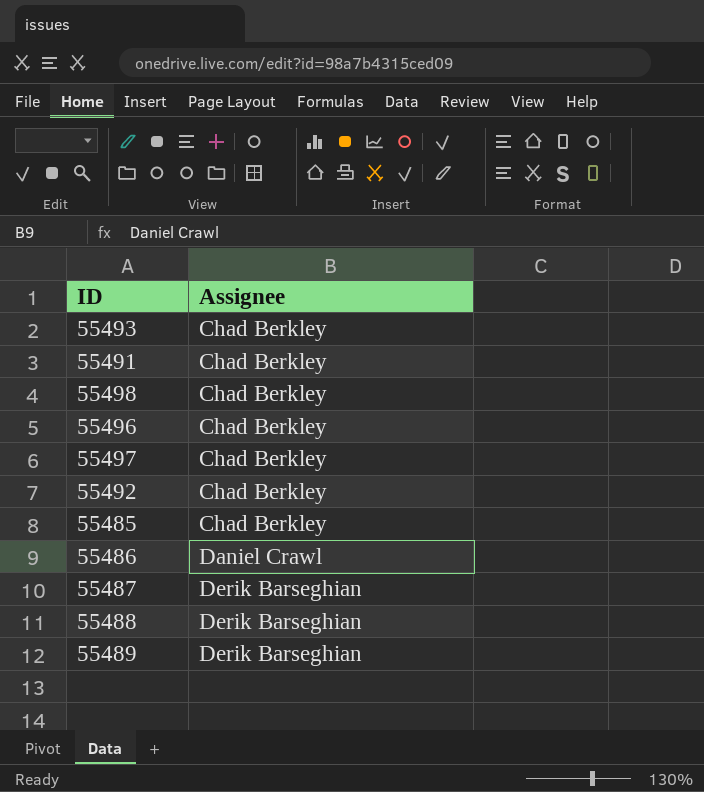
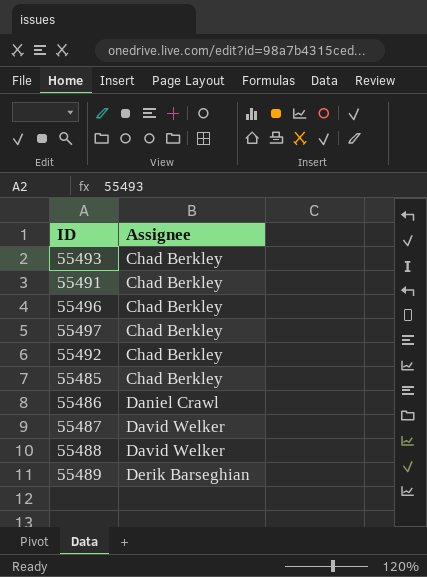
row 55498: Chad Berkley -> none
55487 | Assignee: Derik Barseghian -> David Welker
55488 | Assignee: Derik Barseghian -> David Welker

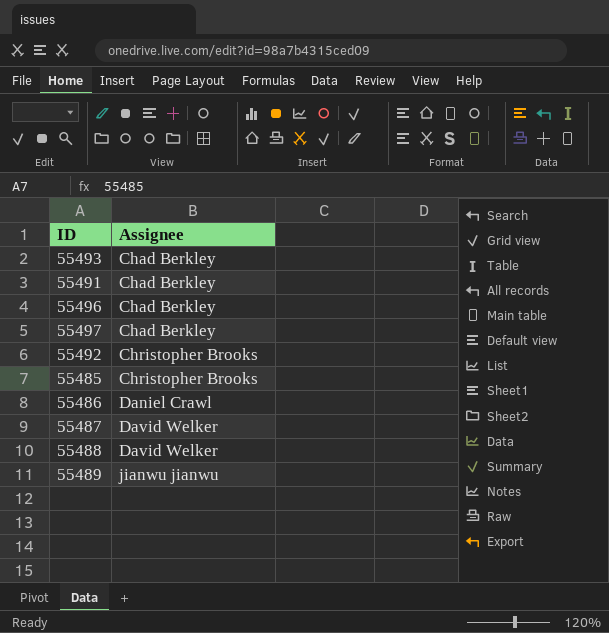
55492 | Assignee: Chad Berkley -> Christopher Brooks
55485 | Assignee: Chad Berkley -> Christopher Brooks
55489 | Assignee: Derik Barseghian -> jianwu jianwu

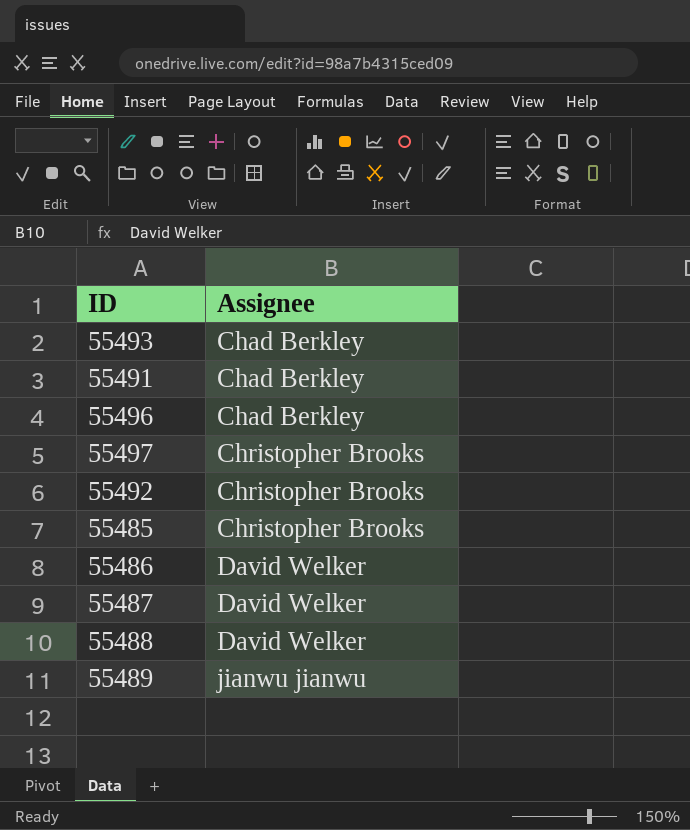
55497 | Assignee: Chad Berkley -> Christopher Brooks
55486 | Assignee: Daniel Crawl -> David Welker

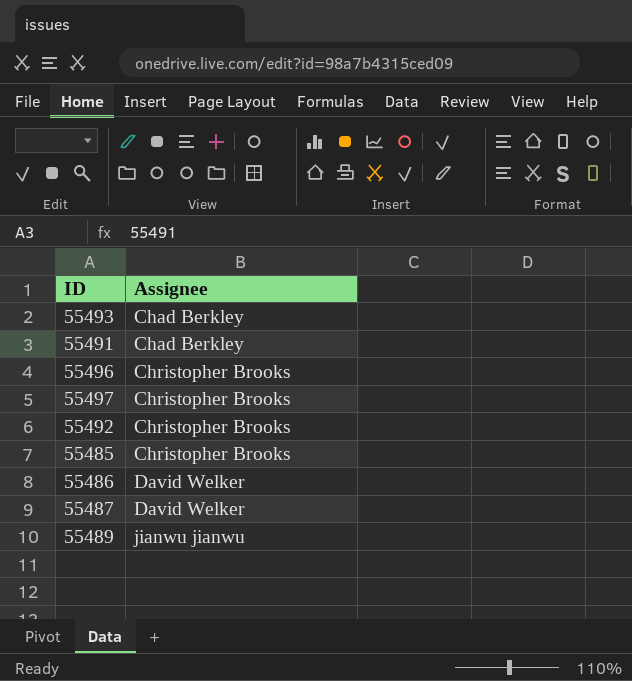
row 55488: David Welker -> none
55496 | Assignee: Chad Berkley -> Christopher Brooks

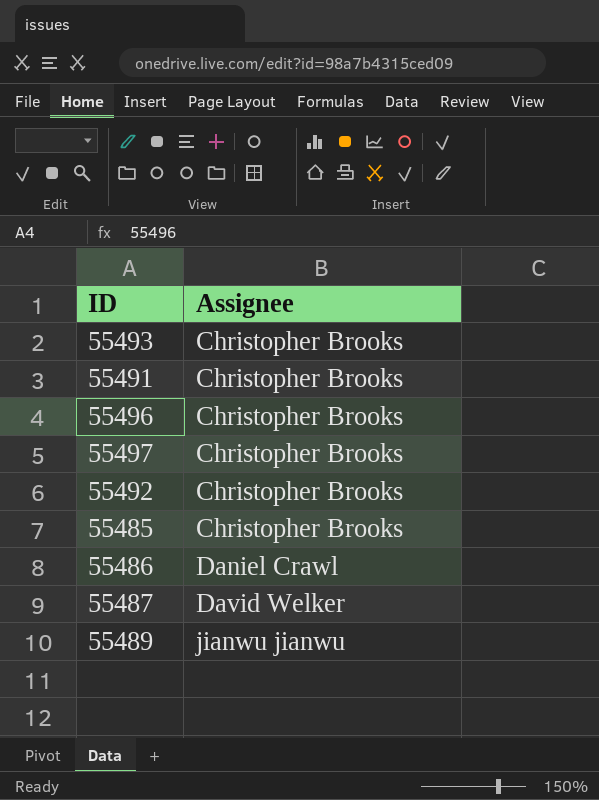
55493 | Assignee: Chad Berkley -> Christopher Brooks
55491 | Assignee: Chad Berkley -> Christopher Brooks
55486 | Assignee: David Welker -> Daniel Crawl

